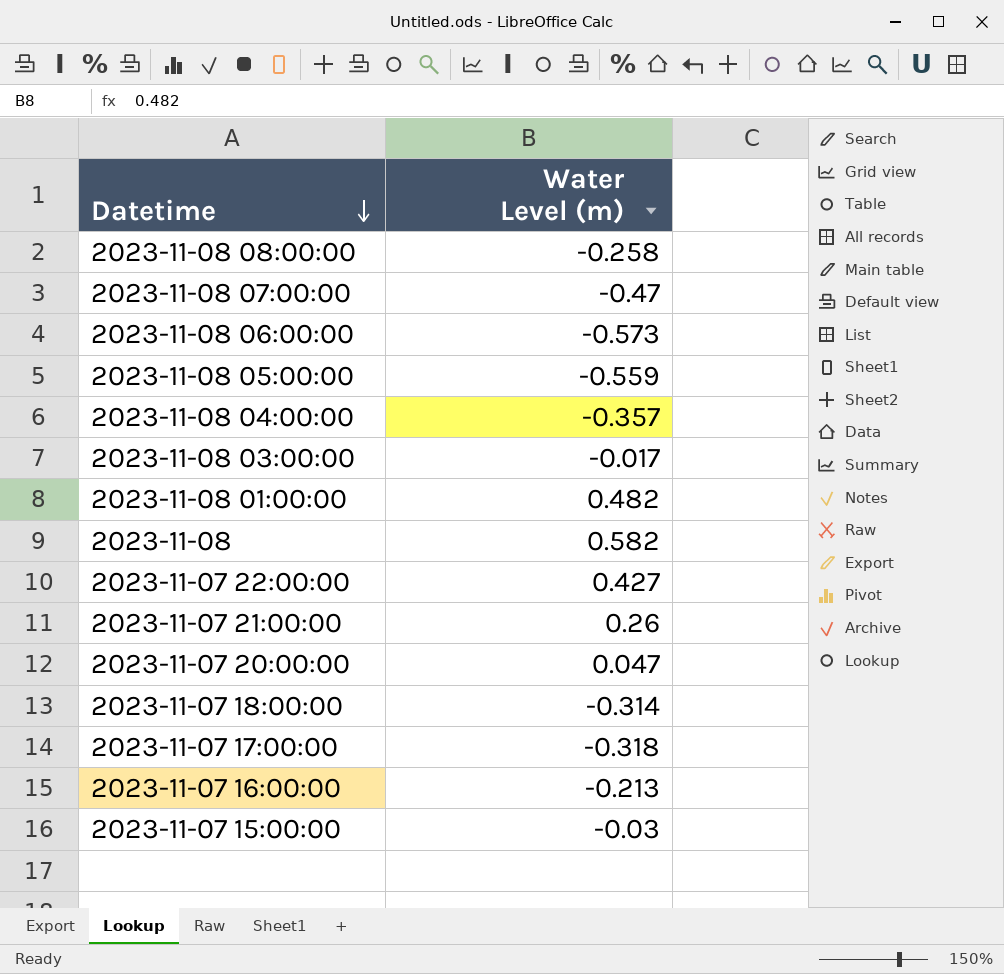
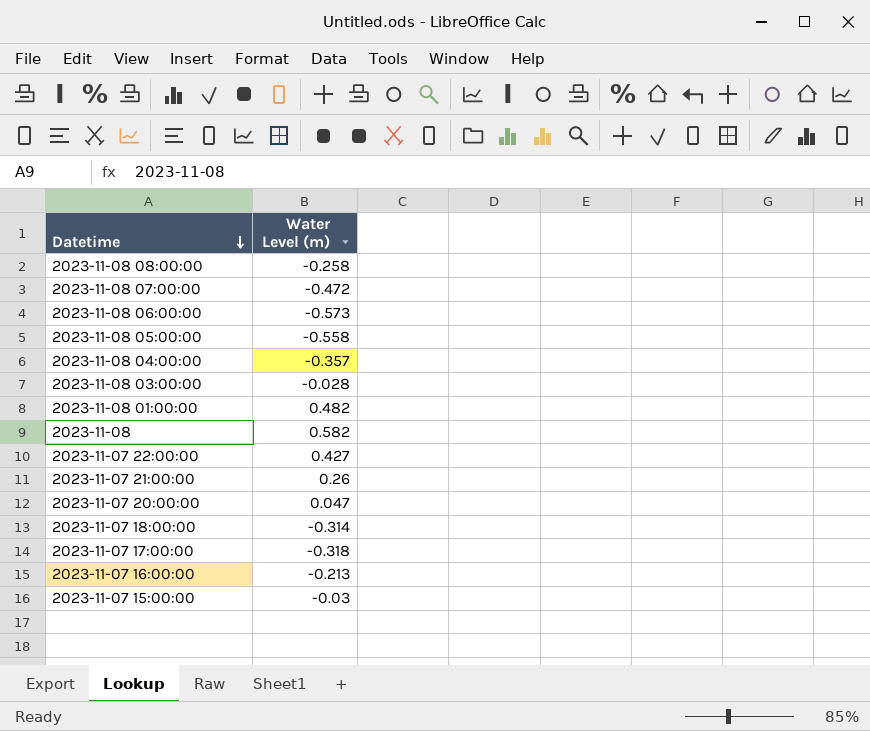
2023-11-08 07:00:00 | Water Level (m): -0.47 -> -0.472
2023-11-08 05:00:00 | Water Level (m): -0.559 -> -0.558
2023-11-08 03:00:00 | Water Level (m): -0.017 -> -0.028

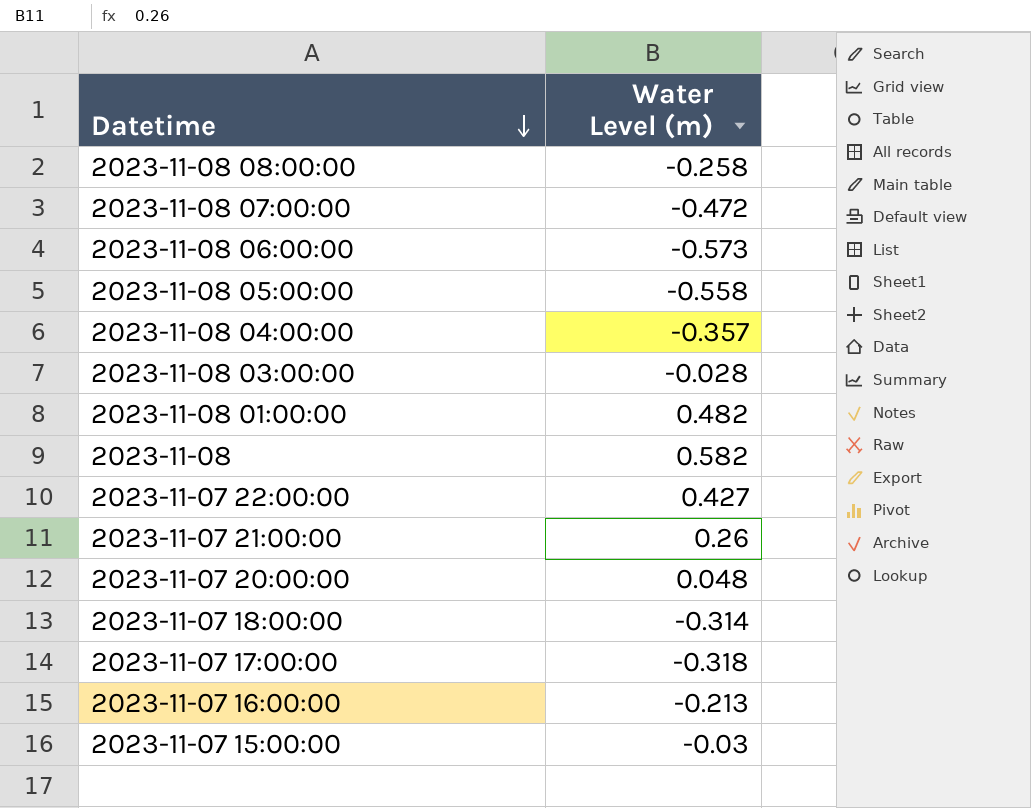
2023-11-07 20:00:00 | Water Level (m): 0.047 -> 0.048

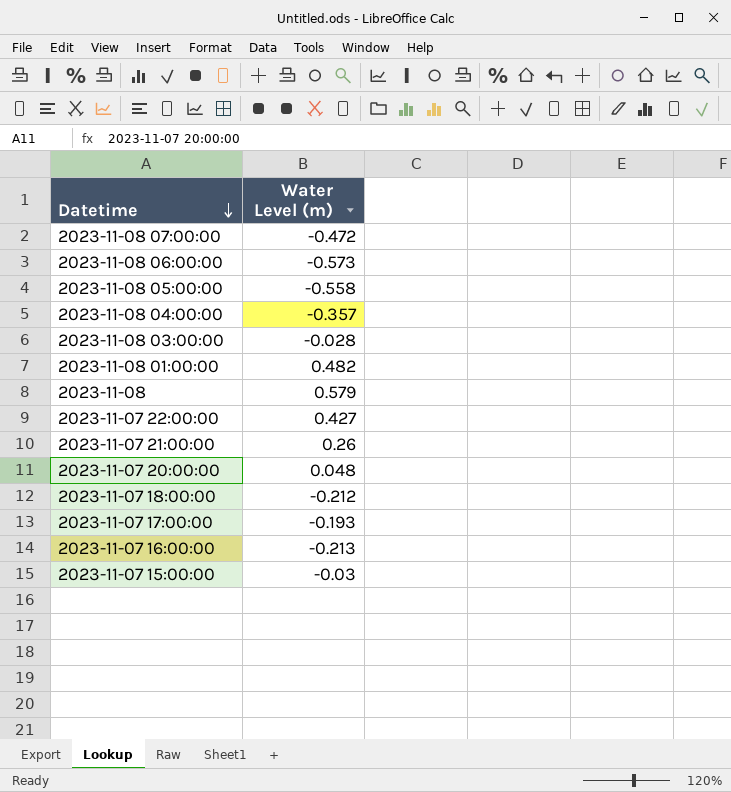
row 2023-11-08 08:00:00: -0.258 -> none
2023-11-08 | Water Level (m): 0.582 -> 0.579
2023-11-07 18:00:00 | Water Level (m): -0.314 -> -0.212
2023-11-07 17:00:00 | Water Level (m): -0.318 -> -0.193

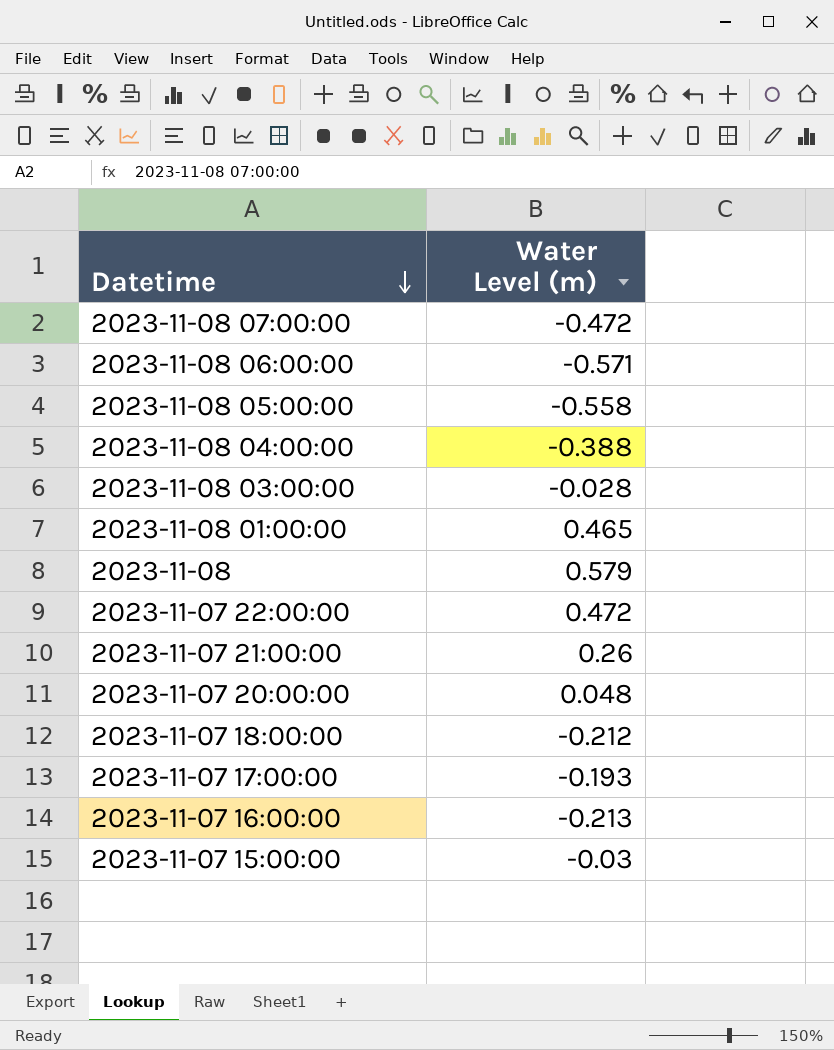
2023-11-08 06:00:00 | Water Level (m): -0.573 -> -0.571
2023-11-08 04:00:00 | Water Level (m): -0.357 -> -0.388
2023-11-08 01:00:00 | Water Level (m): 0.482 -> 0.465
2023-11-07 22:00:00 | Water Level (m): 0.427 -> 0.472

